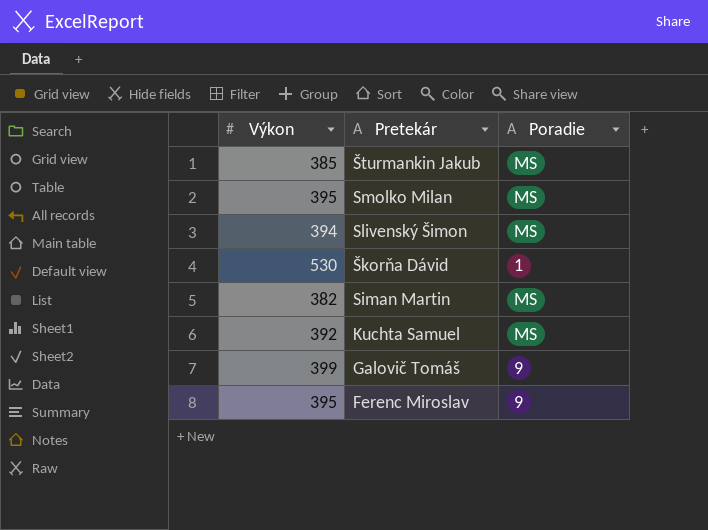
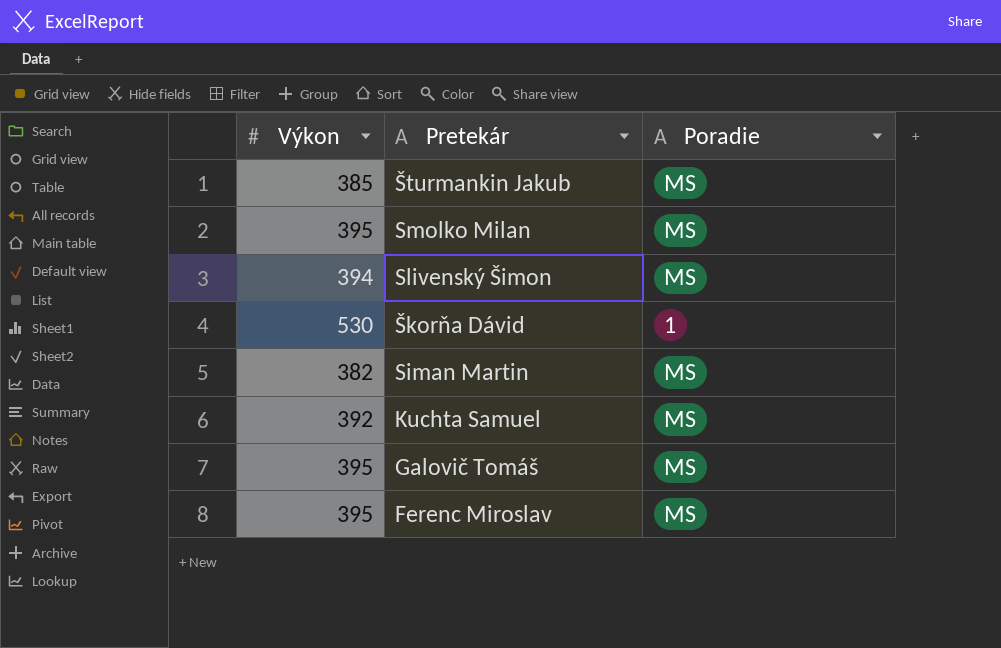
Galovič Tomáš | Výkon: 399 -> 395
Galovič Tomáš | Poradie: 9 -> MS
Ferenc Miroslav | Poradie: 9 -> MS

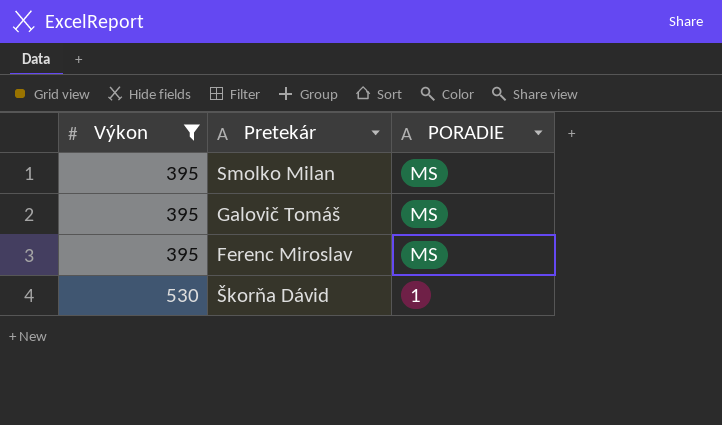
filter: none -> Výkon >= 395
row order: Pretekár descending -> Výkon ascending
column name: Poradie -> PORADIE

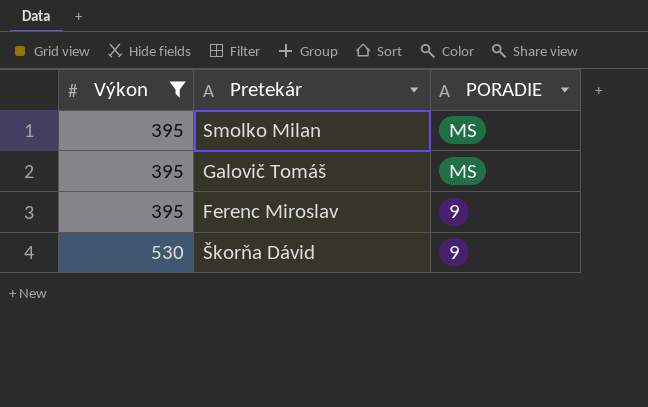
Ferenc Miroslav | PORADIE: MS -> 9
Škorňa Dávid | PORADIE: 1 -> 9

